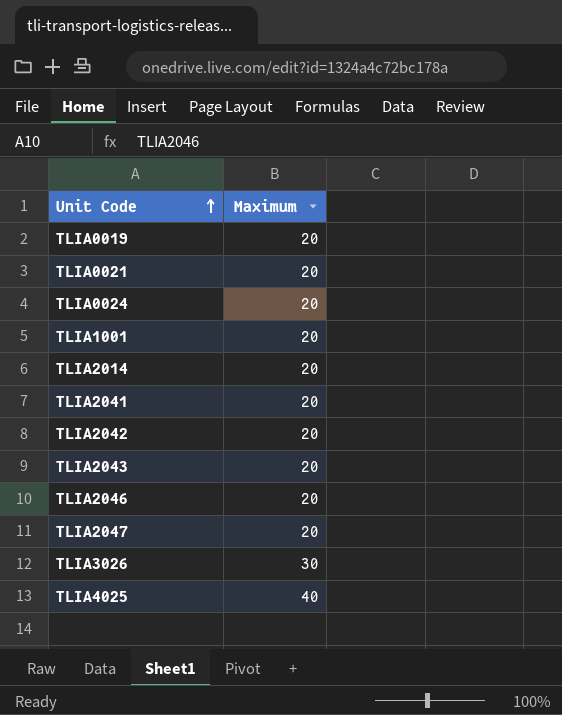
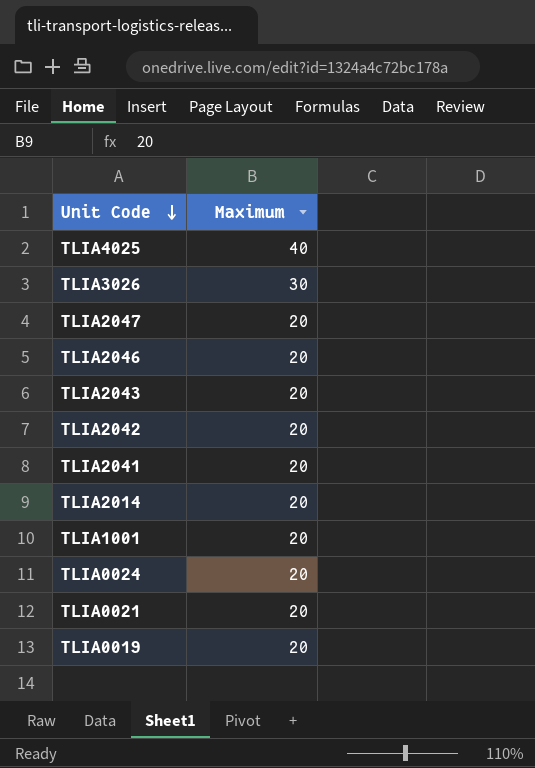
row order: Unit Code ascending -> Unit Code descending

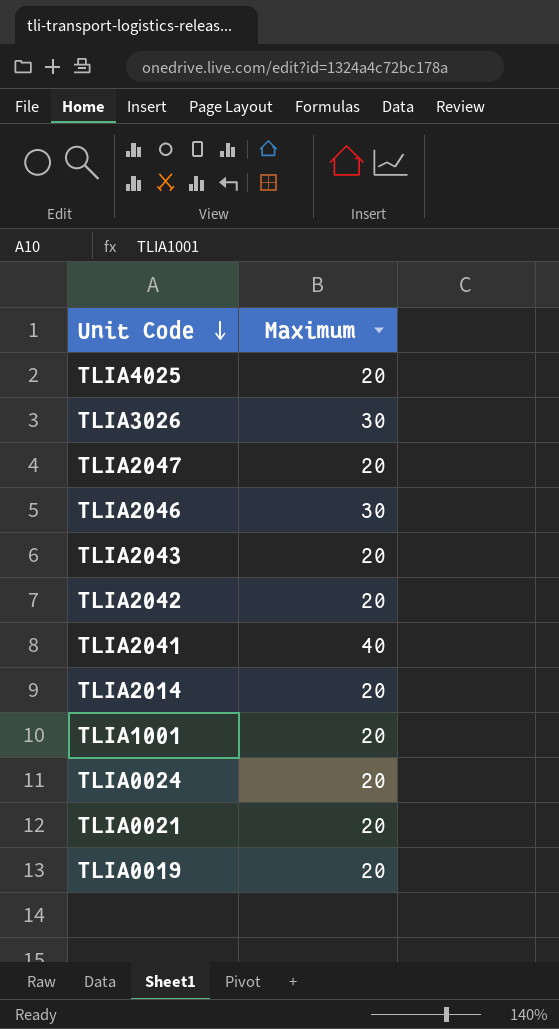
TLIA4025 | Maximum: 40 -> 20
TLIA2046 | Maximum: 20 -> 30
TLIA2041 | Maximum: 20 -> 40

